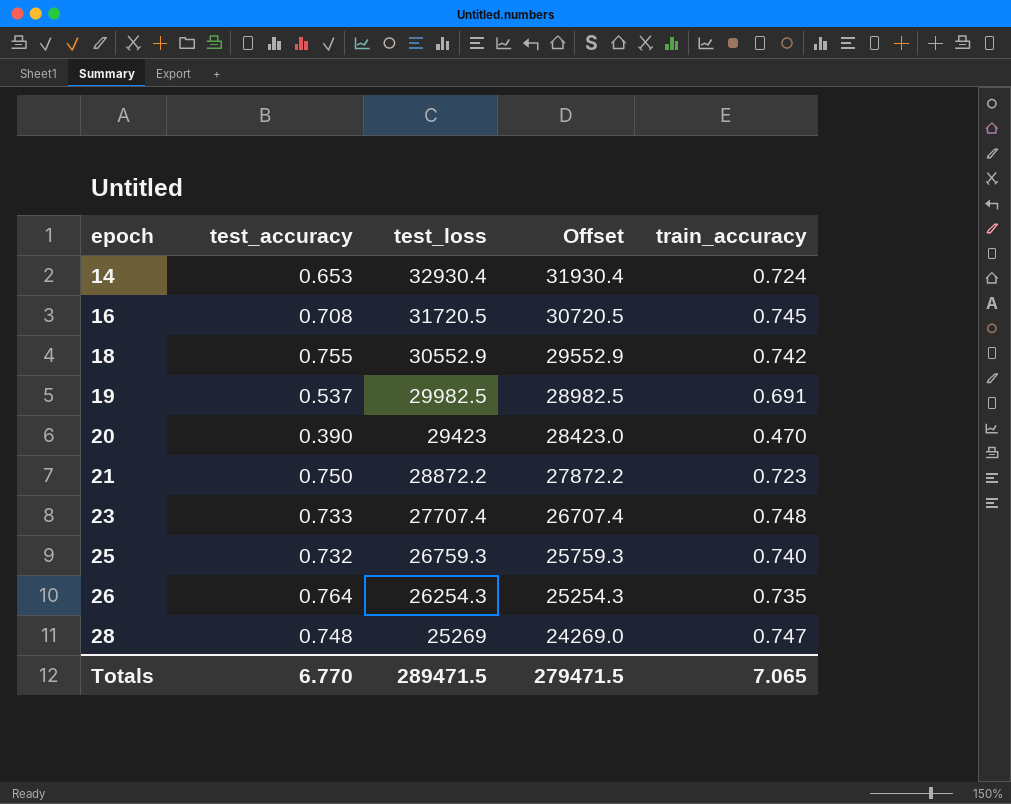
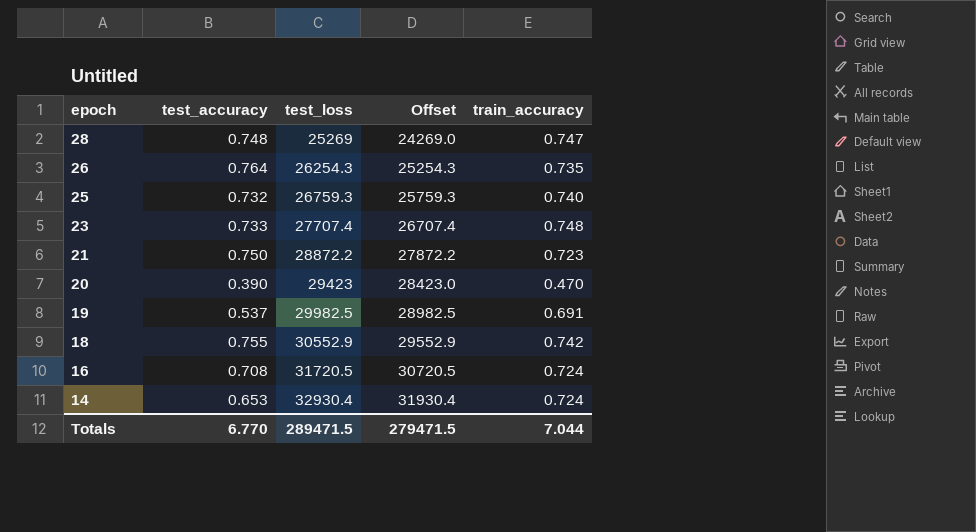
row order: epoch ascending -> epoch descending
16 | train_accuracy: 0.745 -> 0.724
Totals | train_accuracy: 7.065 -> 7.044

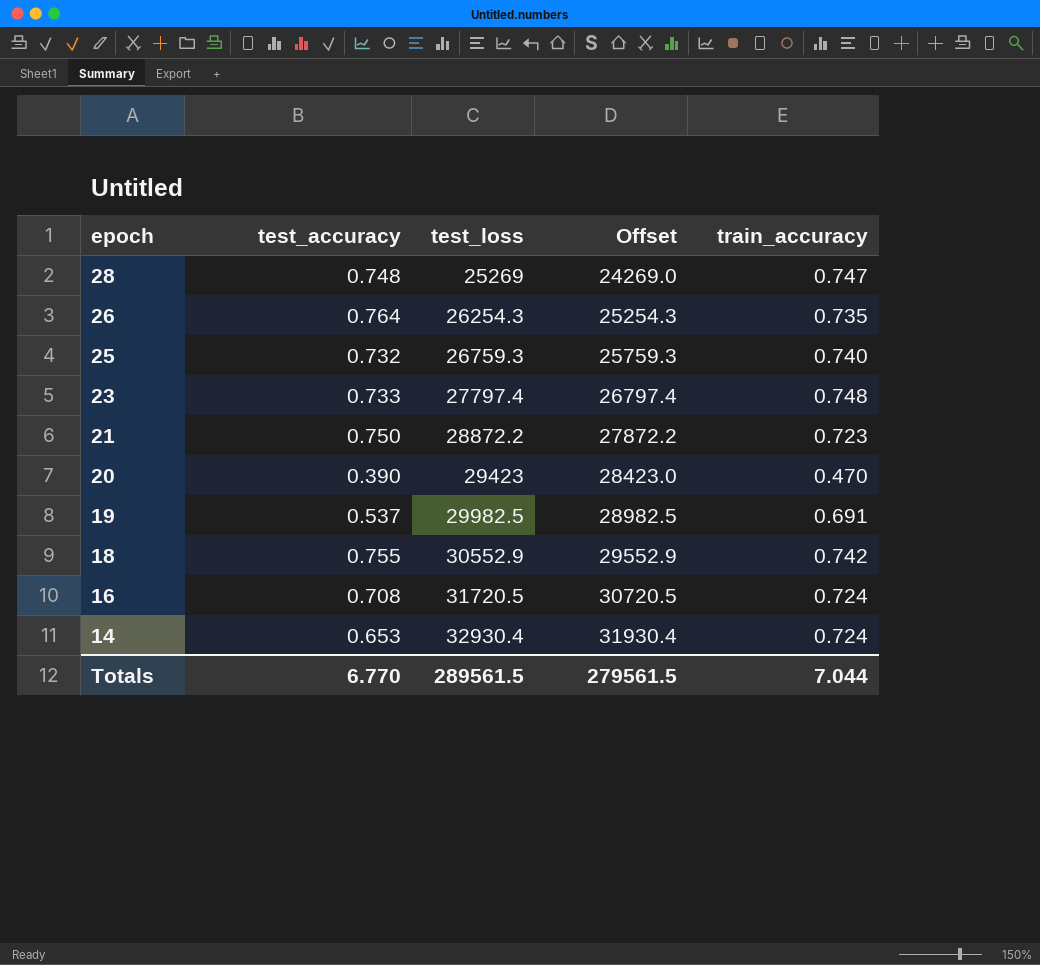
23 | test_loss: 27707.4 -> 27797.4
23 | Offset: 26707.4 -> 26797.4
Totals | test_loss: 289471.5 -> 289561.5
Totals | Offset: 279471.5 -> 279561.5

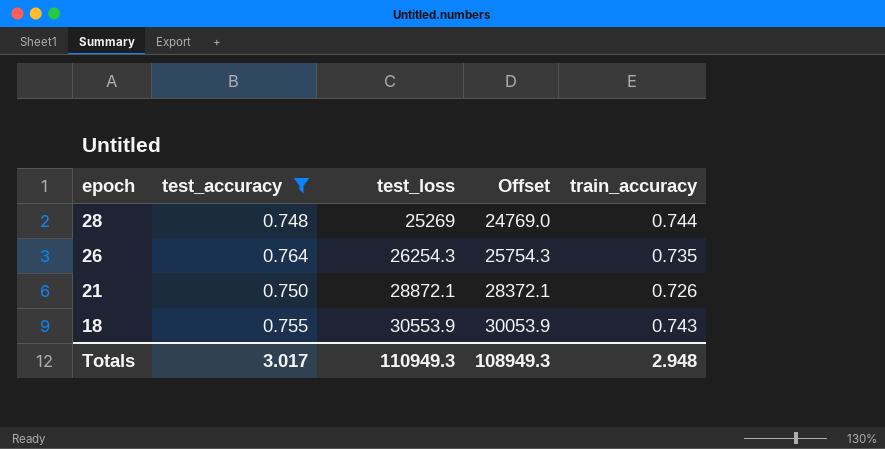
filter: none -> test_accuracy >= 0.748
column Offset | formula: [test_loss] - 1000 -> [test_loss] - 500
28 | train_accuracy: 0.747 -> 0.744
21 | test_loss: 28872.2 -> 28872.1
21 | train_accuracy: 0.723 -> 0.726
18 | test_loss: 30552.9 -> 30553.9
18 | train_accuracy: 0.742 -> 0.743
Totals | test_accuracy: 6.770 -> 3.017
Totals | test_loss: 289561.5 -> 110949.3
Totals | Offset: 279561.5 -> 108949.3
Totals | train_accuracy: 7.044 -> 2.948

